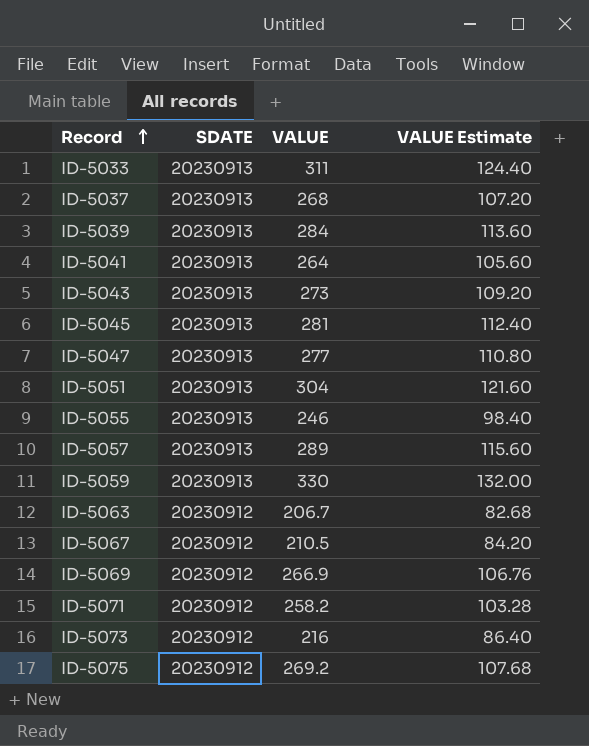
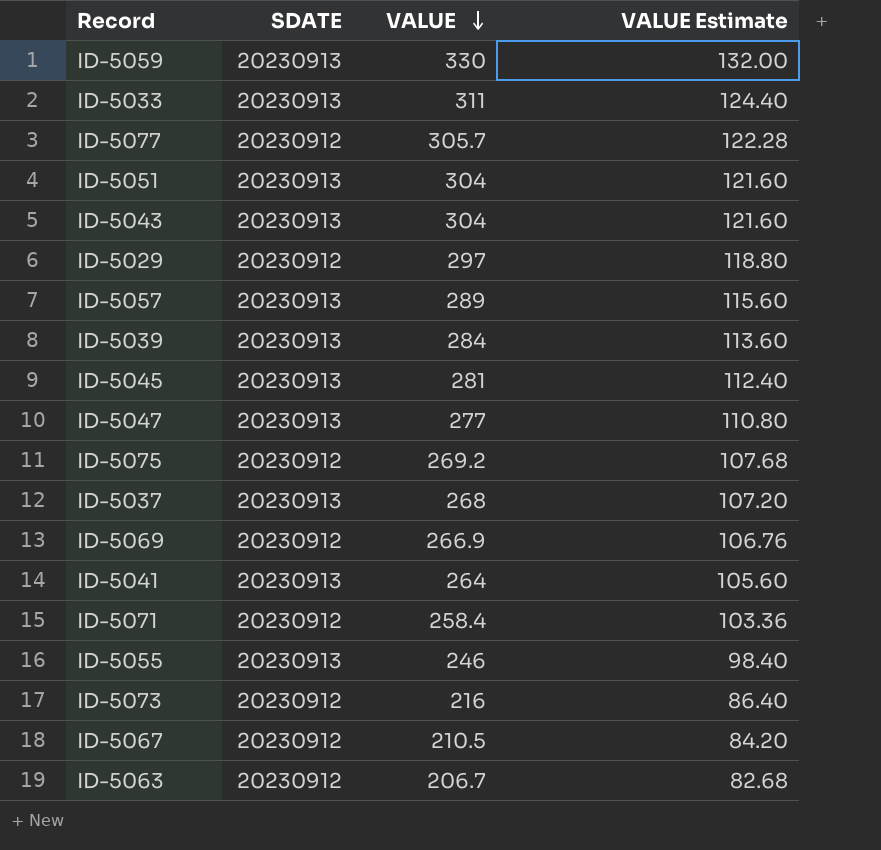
row order: Record ascending -> VALUE descending
row ID-5077: none -> 20230912 | 305.7 | 122.28
ID-5043 | VALUE: 273 -> 304
ID-5043 | VALUE Estimate: 109.20 -> 121.60
row ID-5029: none -> 20230912 | 297 | 118.80
ID-5071 | VALUE: 258.2 -> 258.4
ID-5071 | VALUE Estimate: 103.28 -> 103.36

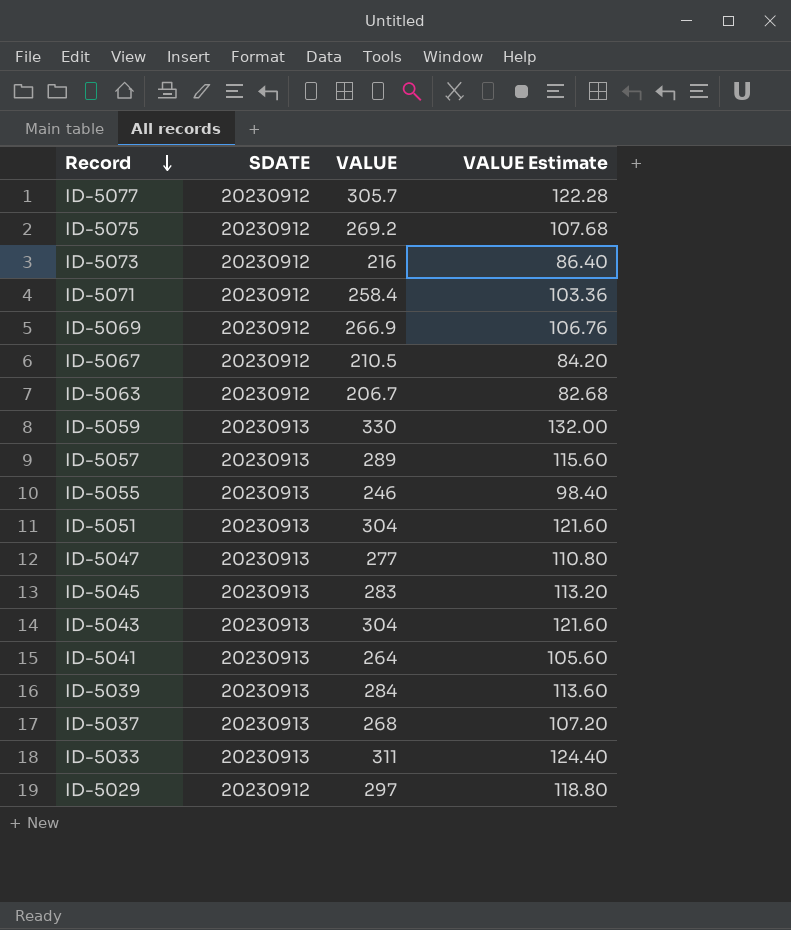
row order: VALUE descending -> Record descending
ID-5045 | VALUE: 281 -> 283
ID-5045 | VALUE Estimate: 112.40 -> 113.20

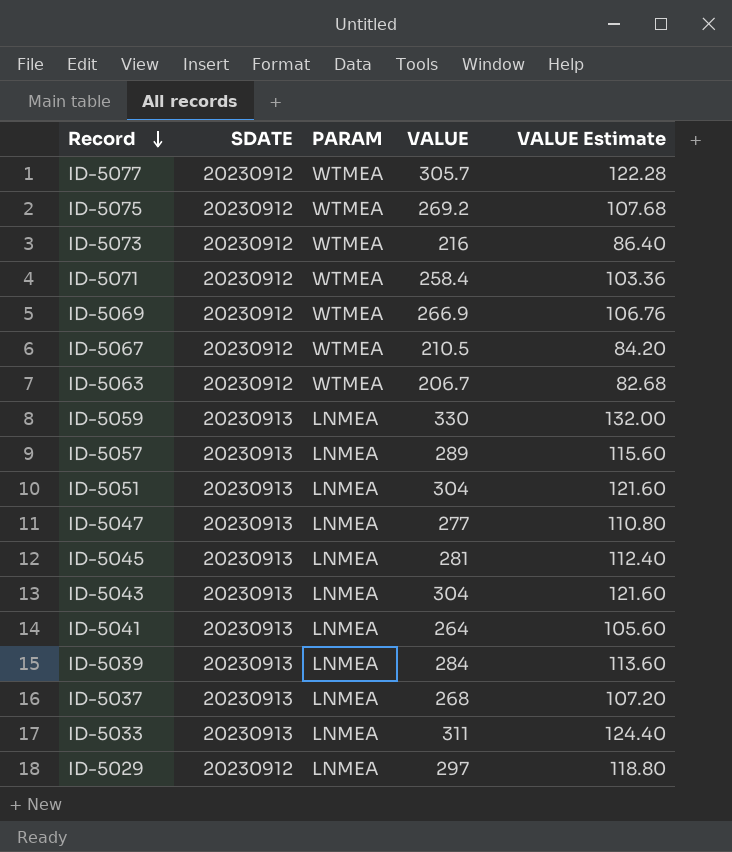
column PARAM | position: none -> 3
row ID-5055: 20230913 | 246 | 98.40 -> none
ID-5045 | VALUE: 283 -> 281
ID-5045 | VALUE Estimate: 113.20 -> 112.40

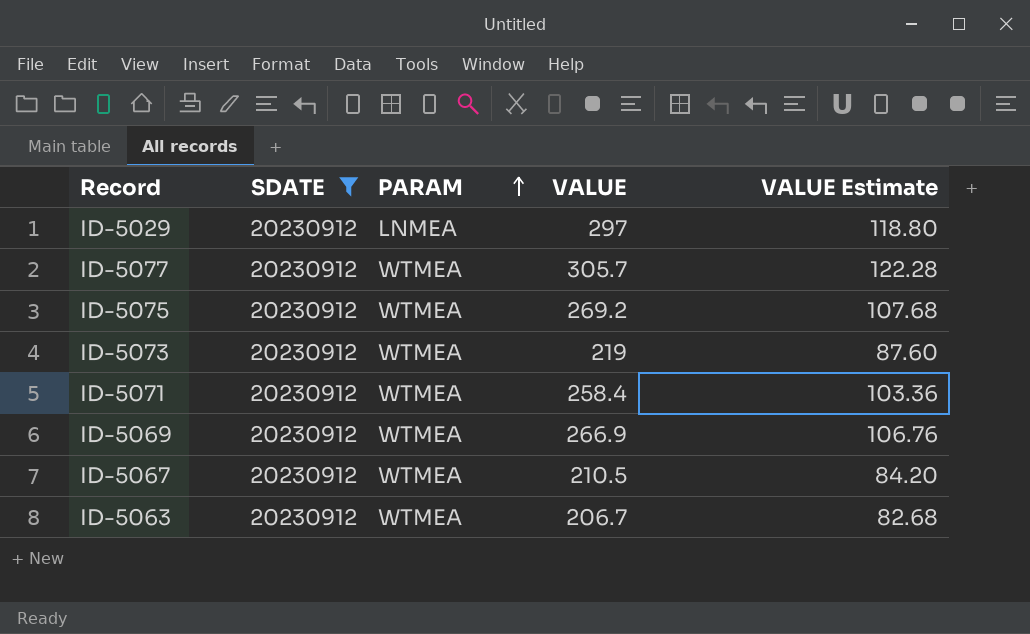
filter: none -> SDATE = 20230912
row order: Record descending -> PARAM ascending
ID-5073 | VALUE: 216 -> 219
ID-5073 | VALUE Estimate: 86.40 -> 87.60

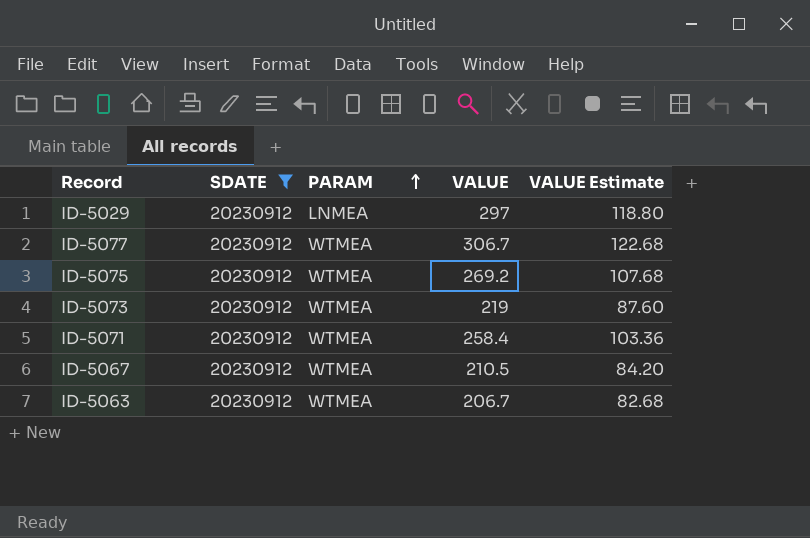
row ID-5069: 20230912 | WTMEA | 266.9 | 106.76 -> none
ID-5077 | VALUE: 305.7 -> 306.7
ID-5077 | VALUE Estimate: 122.28 -> 122.68

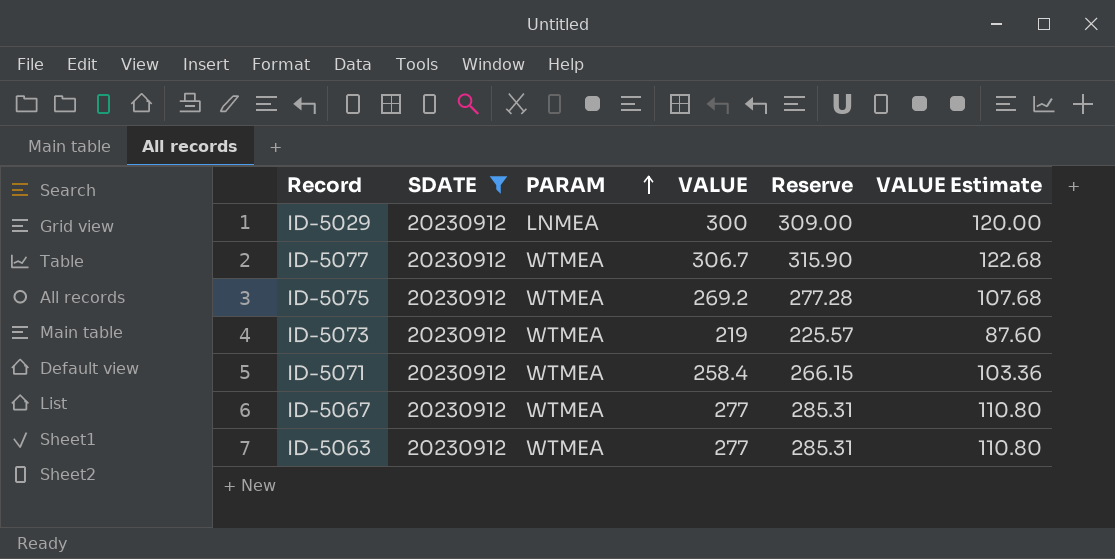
column Reserve | formula: none -> [VALUE] * 1.03
ID-5029 | VALUE: 297 -> 300
ID-5029 | VALUE Estimate: 118.80 -> 120.00
ID-5067 | VALUE: 210.5 -> 277
ID-5067 | VALUE Estimate: 84.20 -> 110.80
ID-5063 | VALUE: 206.7 -> 277
ID-5063 | VALUE Estimate: 82.68 -> 110.80

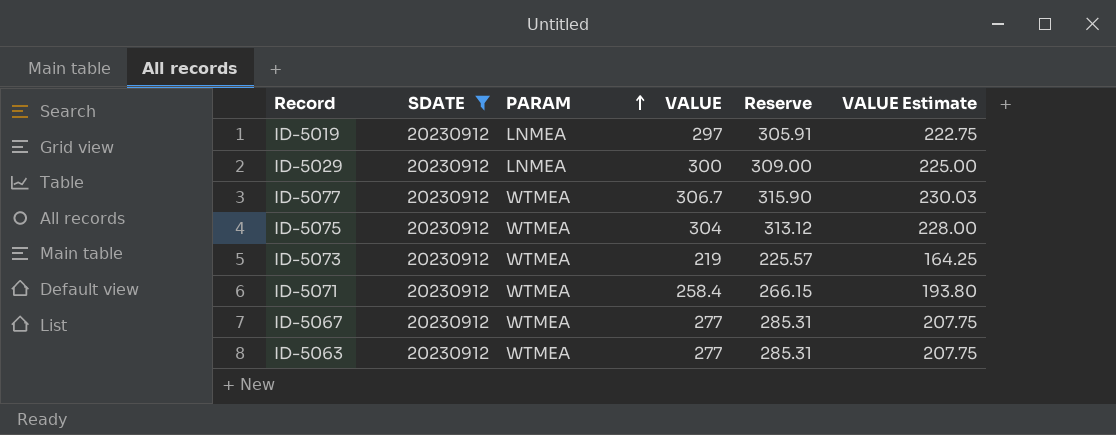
column VALUE Estimate | formula: [VALUE] * 0.4 -> [VALUE] * 0.75
row ID-5019: none -> 20230912 | LNMEA | 297 | 305.91 | 222.75
ID-5075 | VALUE: 269.2 -> 304
ID-5075 | Reserve: 277.28 -> 313.12

